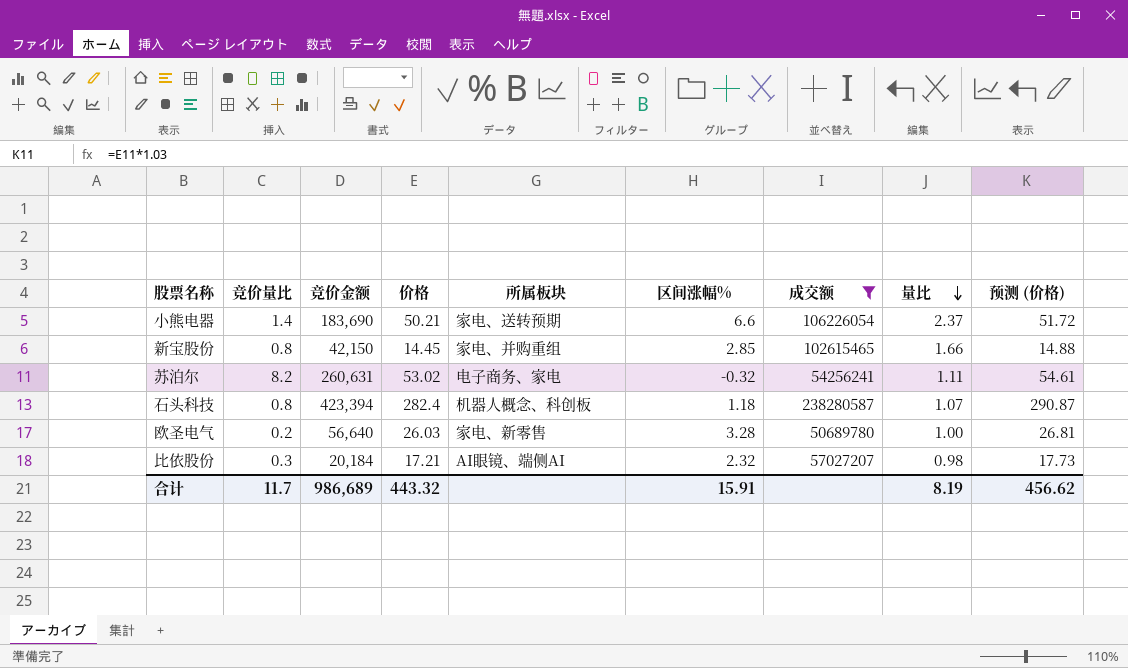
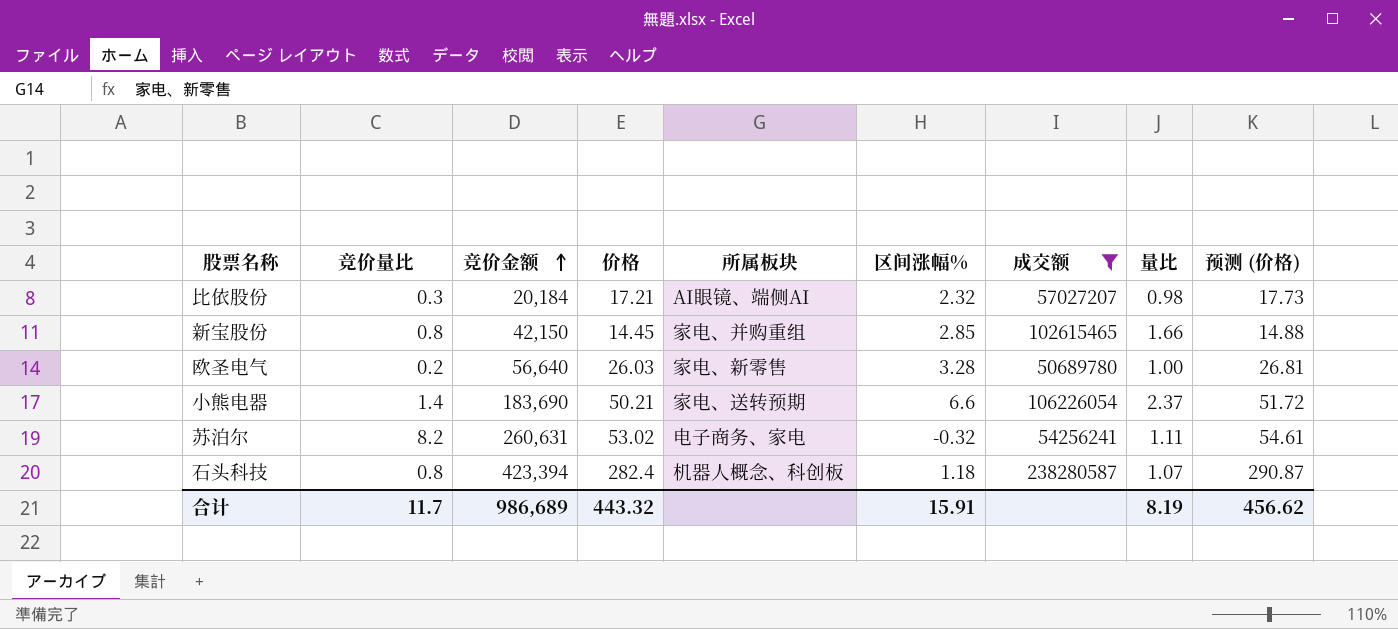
row order: 量比 descending -> 竞价金额 ascending

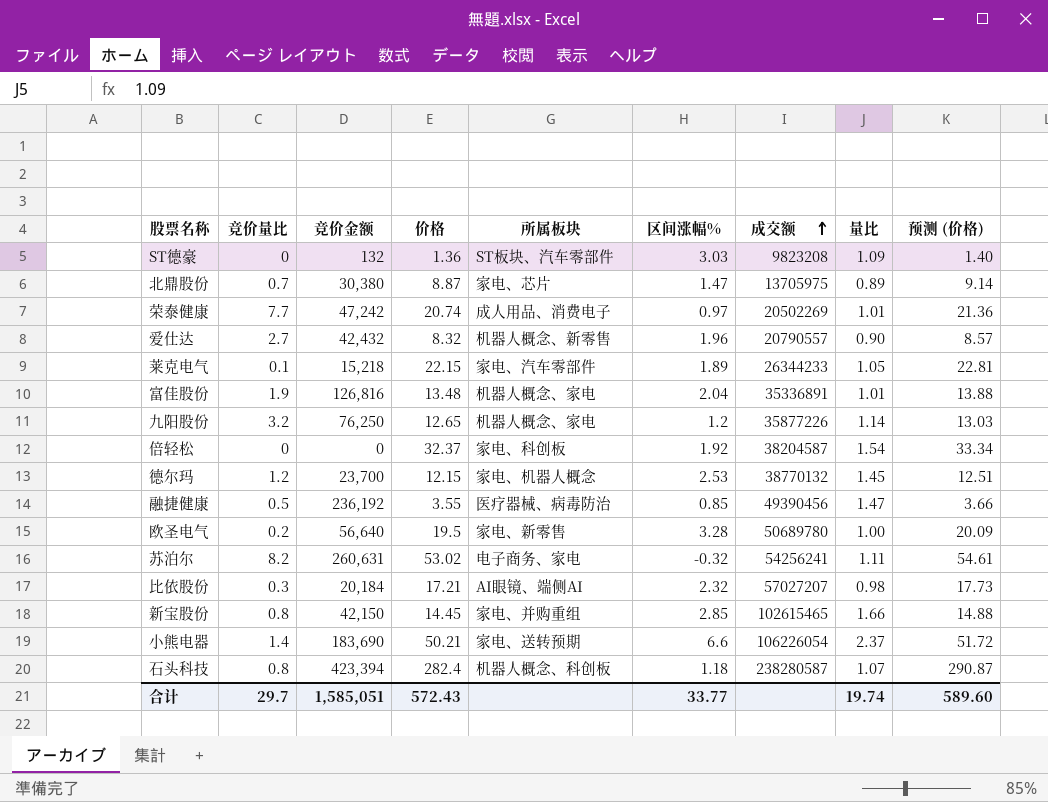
filter: 成交额 >= 50689780 -> none
row order: 竞价金额 ascending -> 成交额 ascending
欧圣电气 | 价格: 26.03 -> 19.5
欧圣电气 | 预测 (价格): 26.81 -> 20.09
合计 | 竞价量比: 11.7 -> 29.7
合计 | 竞价金额: 986,689 -> 1,585,051
合计 | 价格: 443.32 -> 572.43
合计 | 区间涨幅%: 15.91 -> 33.77
合计 | 量比: 8.19 -> 19.74
合计 | 预测 (价格): 456.62 -> 589.60

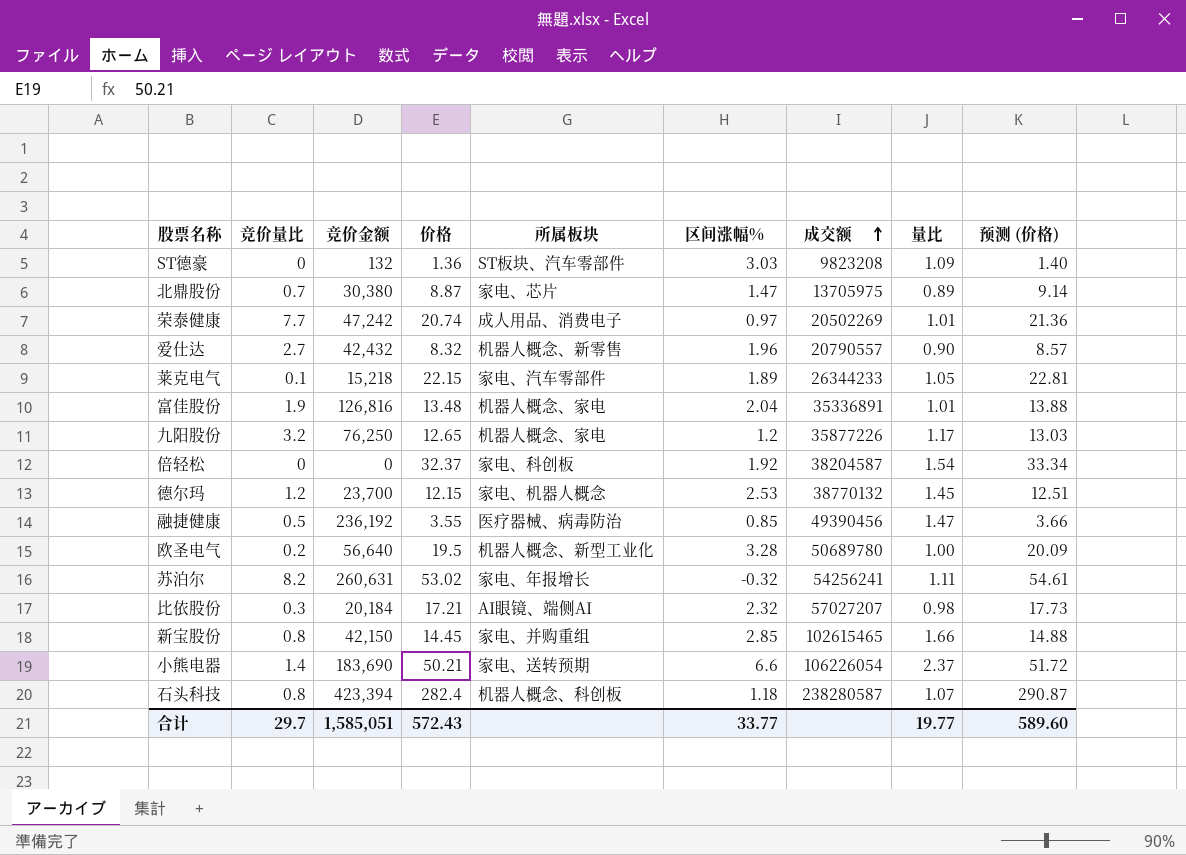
九阳股份 | 量比: 1.14 -> 1.17
欧圣电气 | 所属板块: 家电、新零售 -> 机器人概念、新型工业化
苏泊尔 | 所属板块: 电子商务、家电 -> 家电、年报增长
合计 | 量比: 19.74 -> 19.77

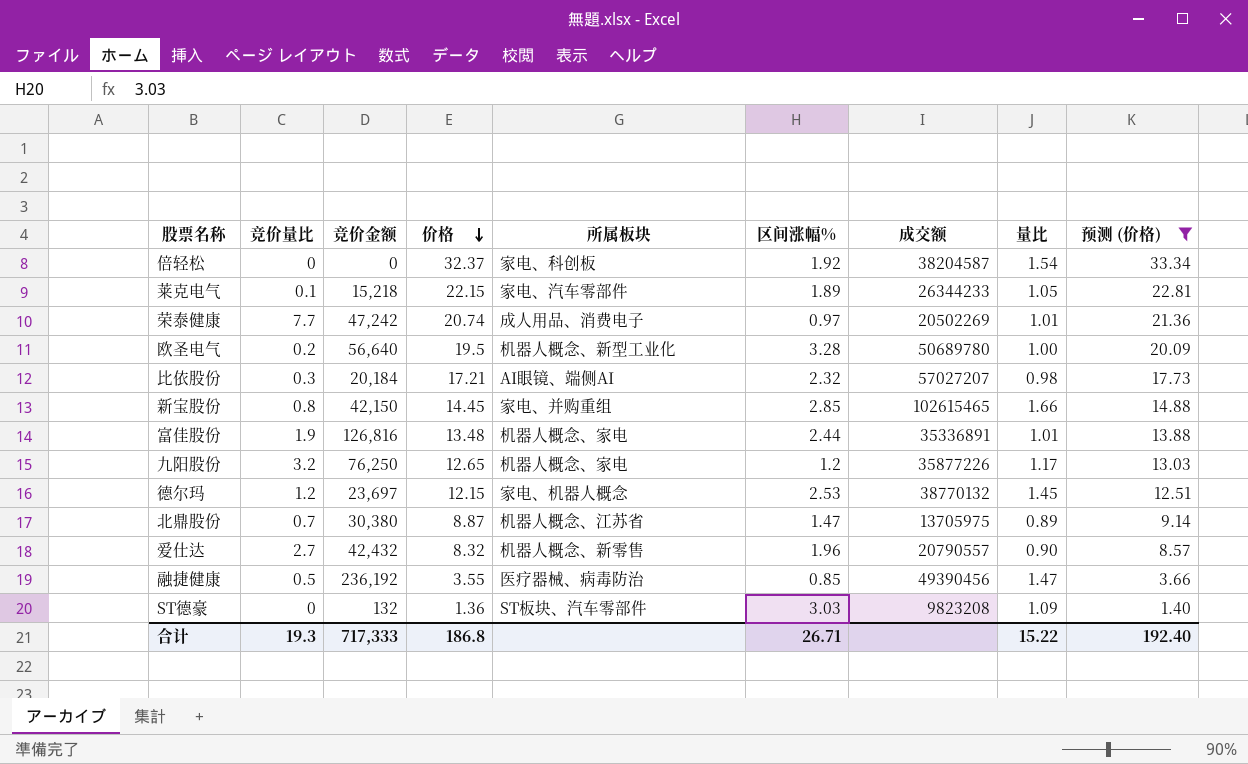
filter: none -> 预测 (价格) <= 33.34
row order: 成交额 ascending -> 价格 descending
富佳股份 | 区间涨幅%: 2.04 -> 2.44
德尔玛 | 竞价金额: 23,700 -> 23,697
北鼎股份 | 所属板块: 家电、芯片 -> 机器人概念、江苏省
合计 | 竞价量比: 29.7 -> 19.3
合计 | 竞价金额: 1,585,051 -> 717,333
合计 | 价格: 572.43 -> 186.8
合计 | 区间涨幅%: 33.77 -> 26.71
合计 | 量比: 19.77 -> 15.22
合计 | 预测 (价格): 589.60 -> 192.40

